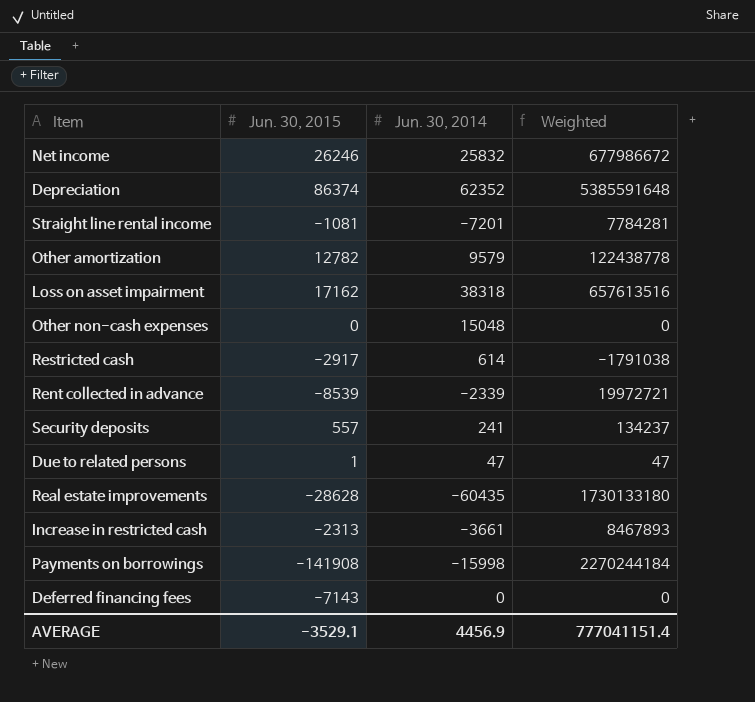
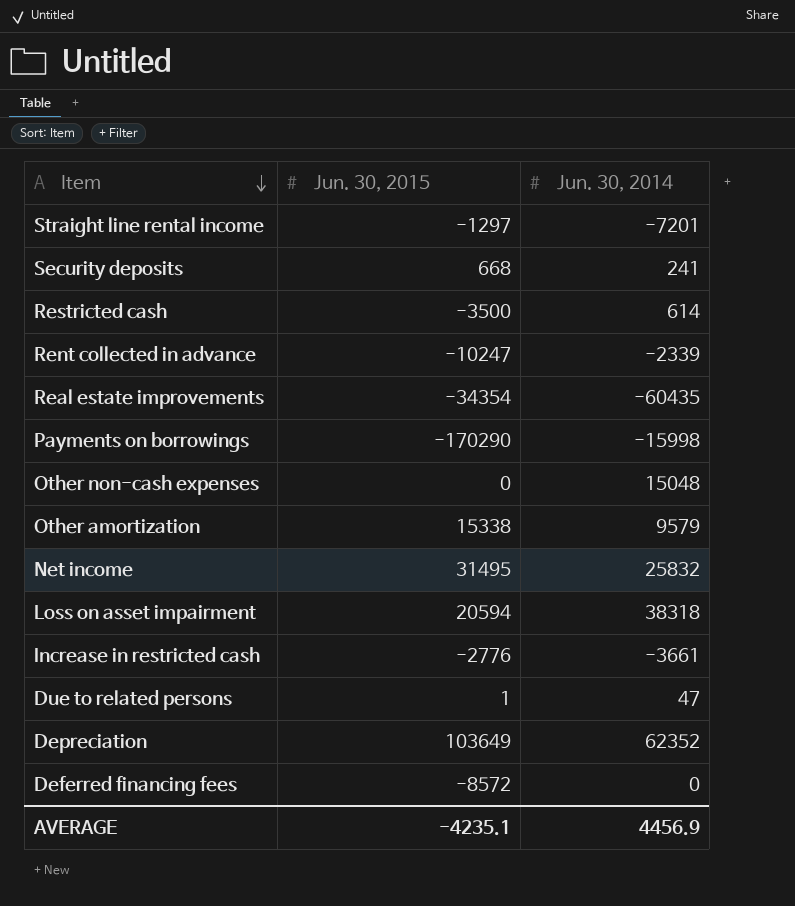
row order: none -> Item descending
column Weighted | formula: [Jun. 30, 2015] * [Jun. 30, 2014] -> none
Straight line rental income | Jun. 30, 2015: -1081 -> -1297
Security deposits | Jun. 30, 2015: 557 -> 668
Restricted cash | Jun. 30, 2015: -2917 -> -3500
Rent collected in advance | Jun. 30, 2015: -8539 -> -10247
Real estate improvements | Jun. 30, 2015: -28628 -> -34354
Payments on borrowings | Jun. 30, 2015: -141908 -> -170290
Other amortization | Jun. 30, 2015: 12782 -> 15338
Net income | Jun. 30, 2015: 26246 -> 31495
Loss on asset impairment | Jun. 30, 2015: 17162 -> 20594
Increase in restricted cash | Jun. 30, 2015: -2313 -> -2776
Depreciation | Jun. 30, 2015: 86374 -> 103649
Deferred financing fees | Jun. 30, 2015: -7143 -> -8572
AVERAGE | Jun. 30, 2015: -3529.1 -> -4235.1

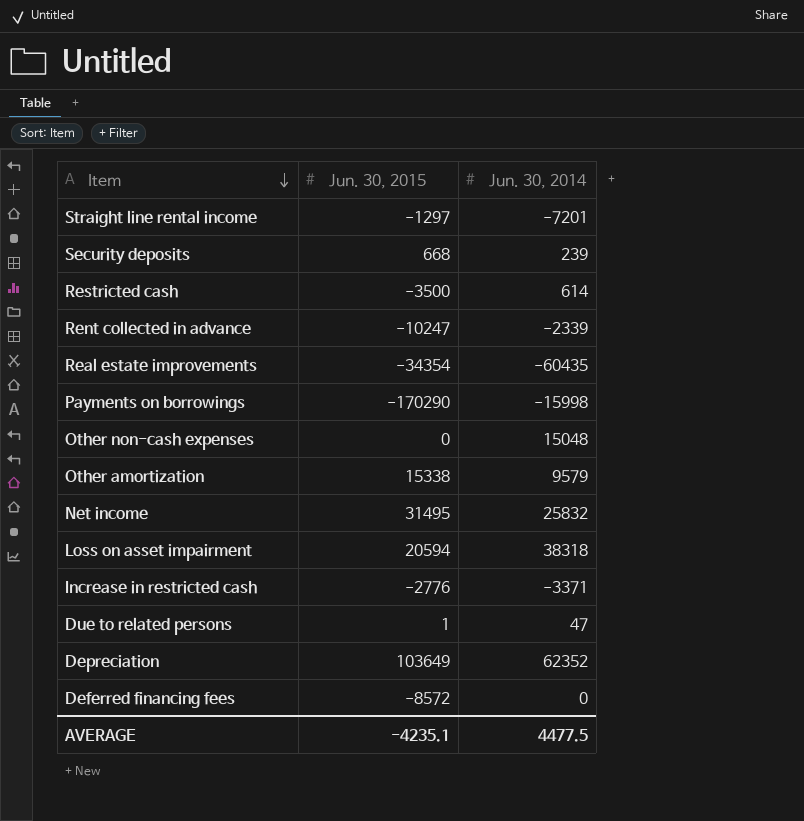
Security deposits | Jun. 30, 2014: 241 -> 239
Increase in restricted cash | Jun. 30, 2014: -3661 -> -3371
AVERAGE | Jun. 30, 2014: 4456.9 -> 4477.5

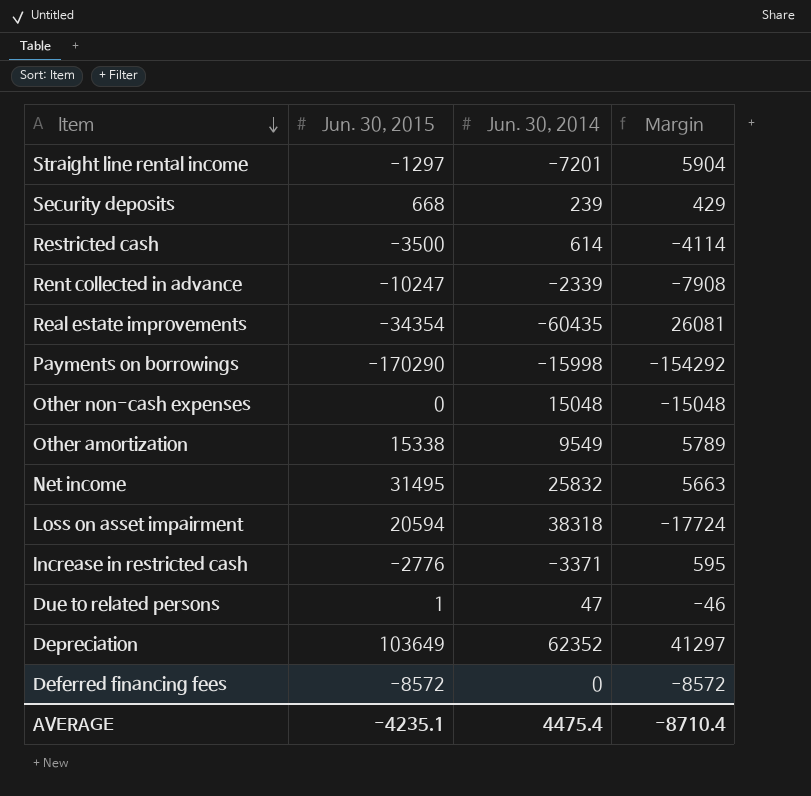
column Margin | formula: none -> [Jun. 30, 2015] - [Jun. 30, 2014]
Other amortization | Jun. 30, 2014: 9579 -> 9549
AVERAGE | Jun. 30, 2014: 4477.5 -> 4475.4

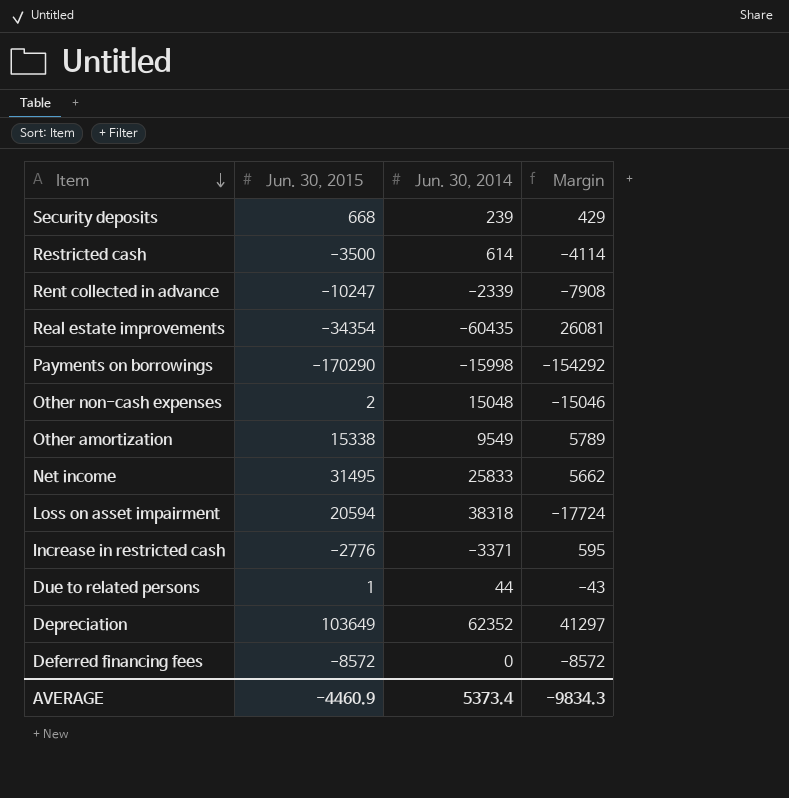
row Straight line rental income: -1297 | -7201 | 5904 -> none
Other non-cash expenses | Jun. 30, 2015: 0 -> 2
Other non-cash expenses | Margin: -15048 -> -15046
Net income | Jun. 30, 2014: 25832 -> 25833
Net income | Margin: 5663 -> 5662
Due to related persons | Jun. 30, 2014: 47 -> 44
Due to related persons | Margin: -46 -> -43
AVERAGE | Jun. 30, 2015: -4235.1 -> -4460.9
AVERAGE | Jun. 30, 2014: 4475.4 -> 5373.4
AVERAGE | Margin: -8710.4 -> -9834.3

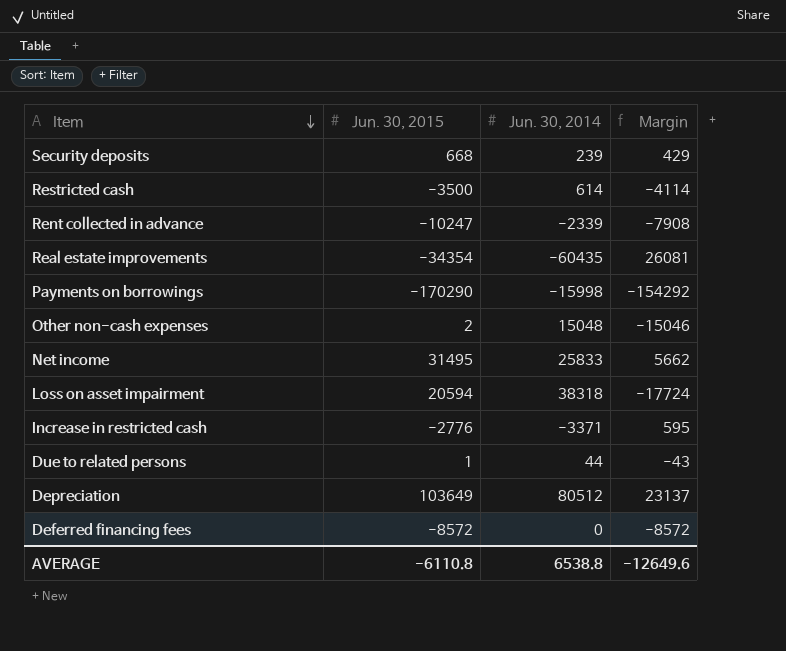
row Other amortization: 15338 | 9549 | 5789 -> none
Depreciation | Jun. 30, 2014: 62352 -> 80512
Depreciation | Margin: 41297 -> 23137
AVERAGE | Jun. 30, 2015: -4460.9 -> -6110.8
AVERAGE | Jun. 30, 2014: 5373.4 -> 6538.8
AVERAGE | Margin: -9834.3 -> -12649.6

